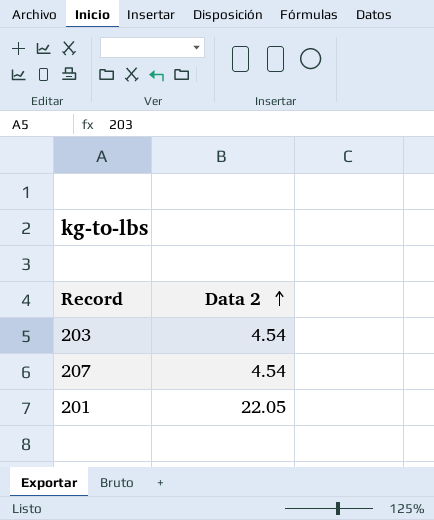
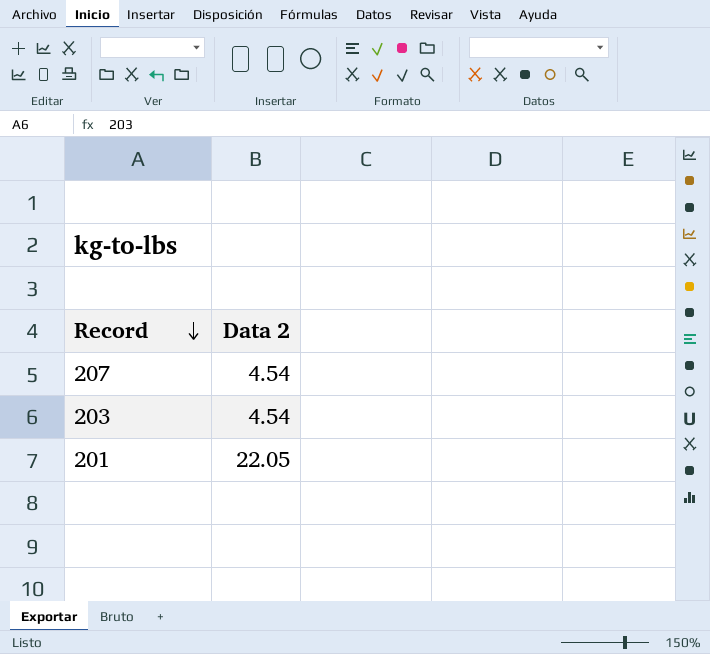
row order: Data 2 ascending -> Record descending

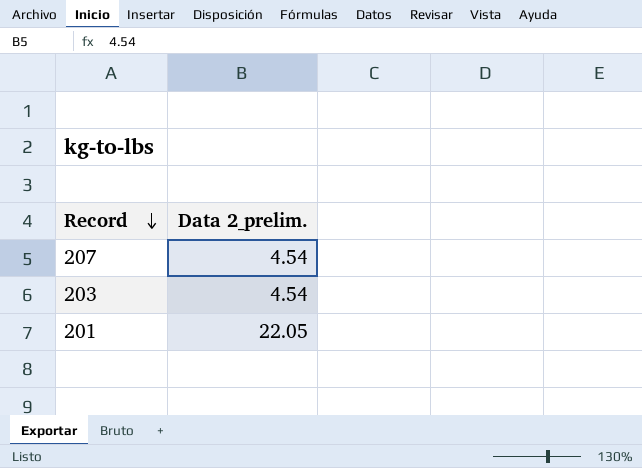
column name: Data 2 -> Data 2_prelim.

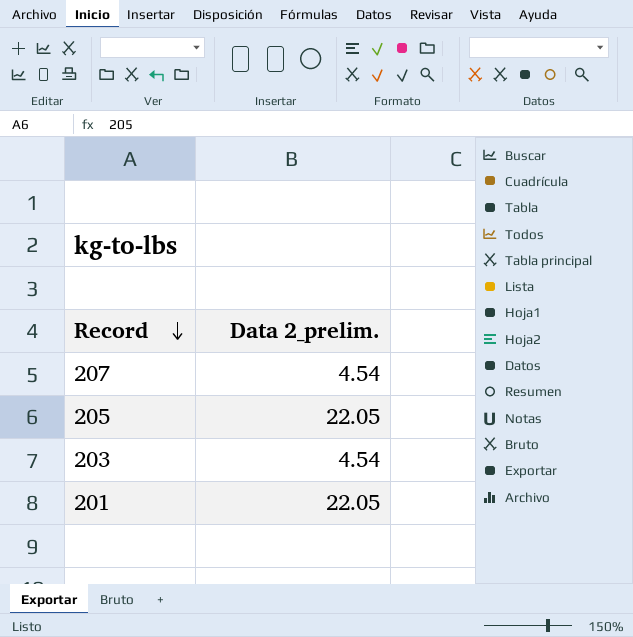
row 205: none -> 22.05

